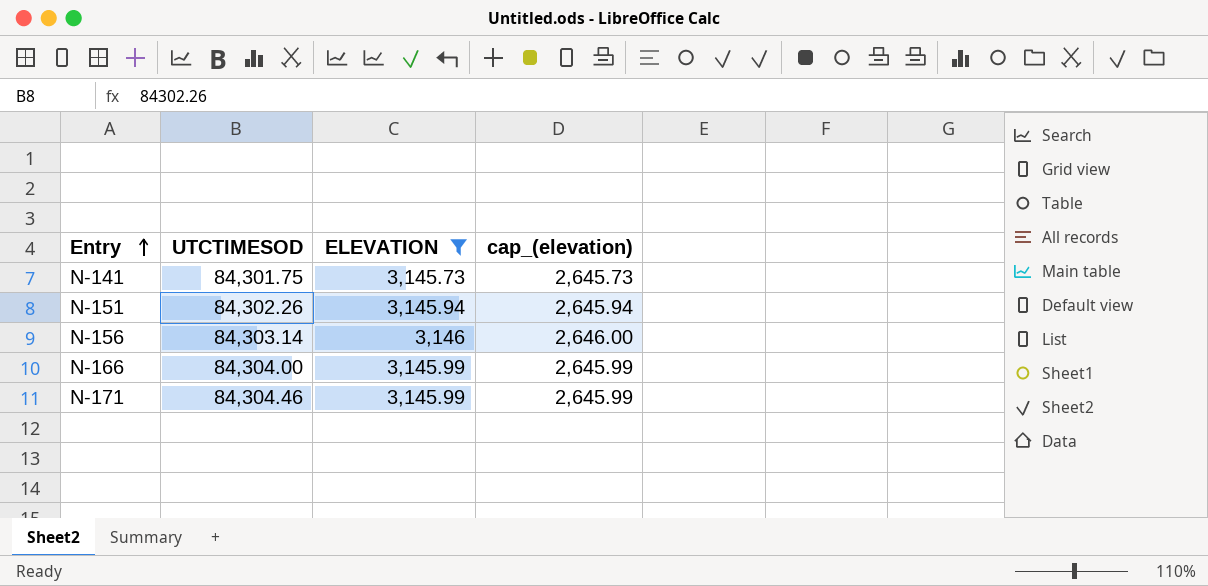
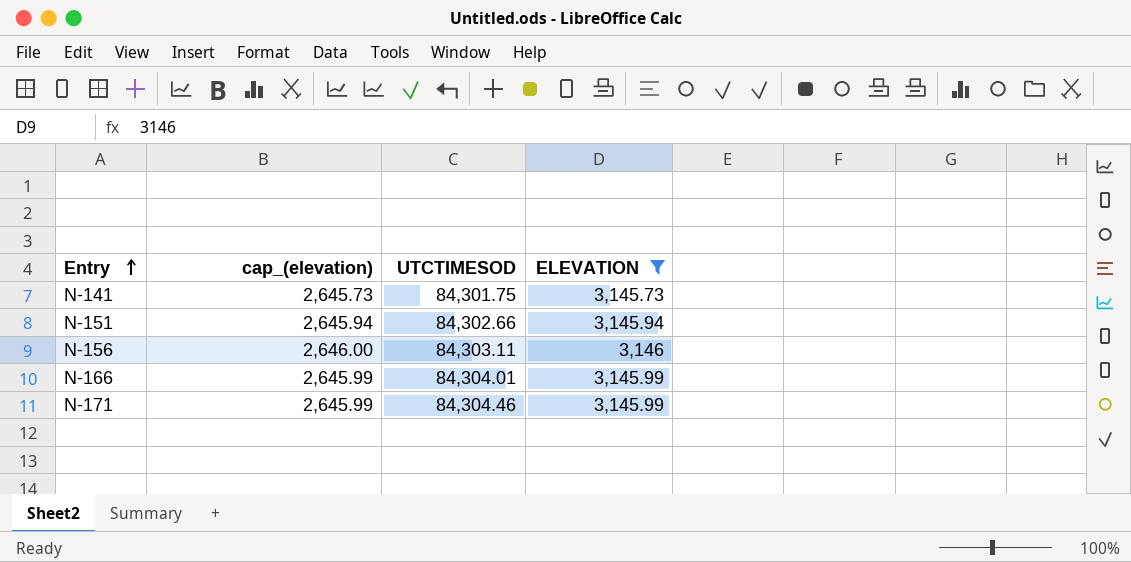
column cap_(elevation) | position: 4 -> 2
N-151 | UTCTIMESOD: 84,302.26 -> 84,302.66
N-156 | UTCTIMESOD: 84,303.14 -> 84,303.11
N-166 | UTCTIMESOD: 84,304.00 -> 84,304.01

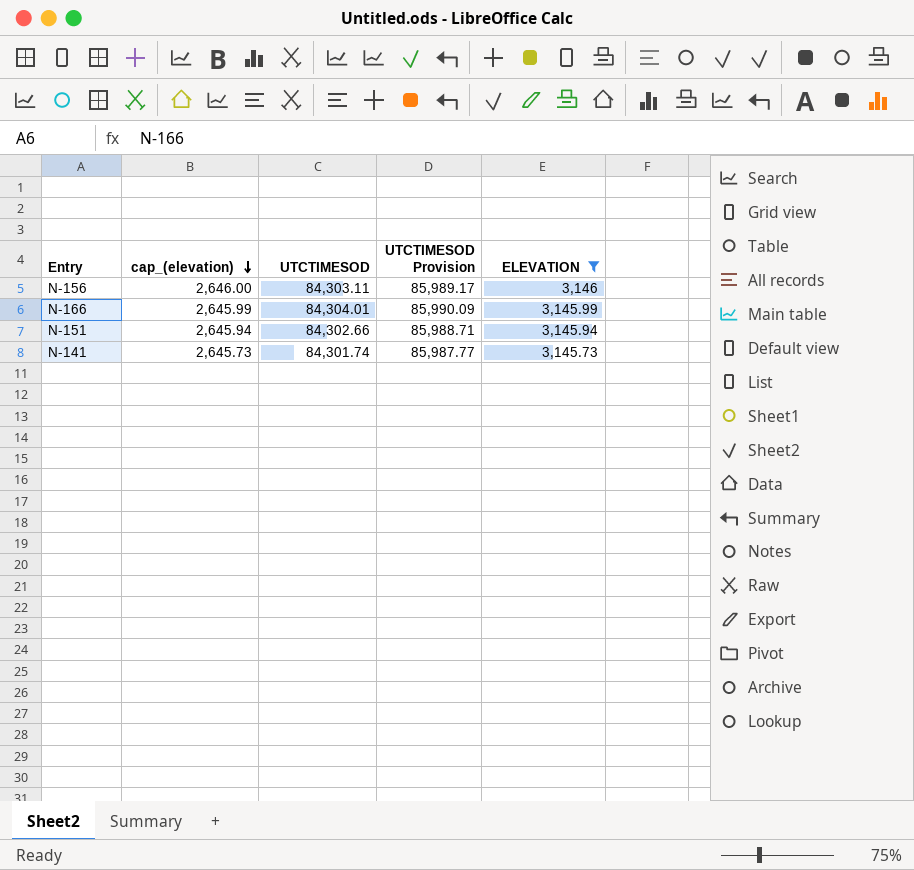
row order: Entry ascending -> cap_(elevation) descending
column UTCTIMESOD Provision | formula: none -> [UTCTIMESOD] * 1.02
row N-171: 2,645.99 | 84,304.46 | 3,145.99 -> none
N-141 | UTCTIMESOD: 84,301.75 -> 84,301.74

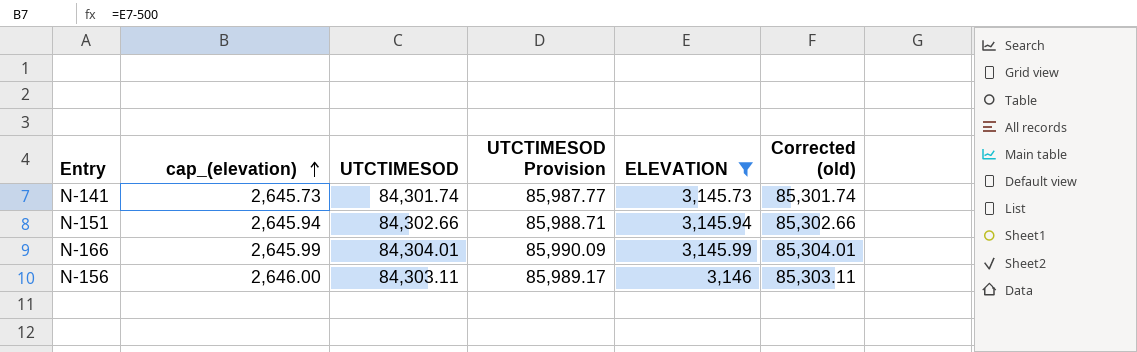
row order: cap_(elevation) descending -> cap_(elevation) ascending
column Corrected (old) | formula: none -> [UTCTIMESOD] + 1000

